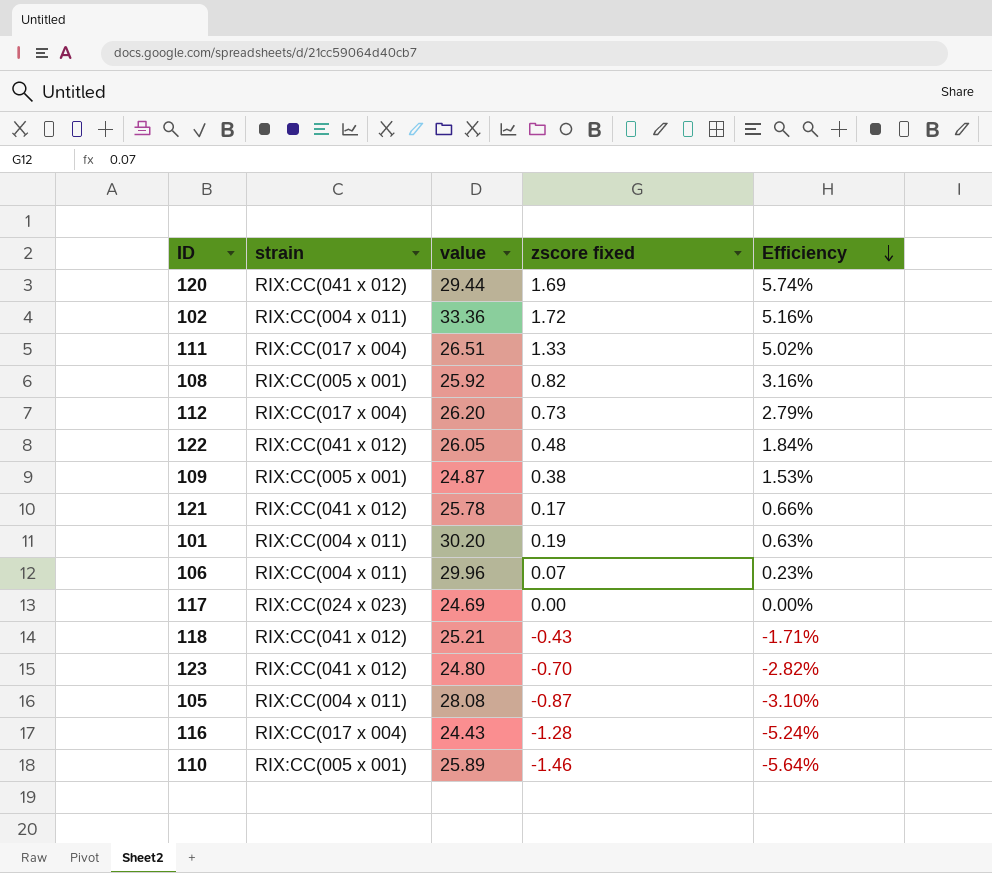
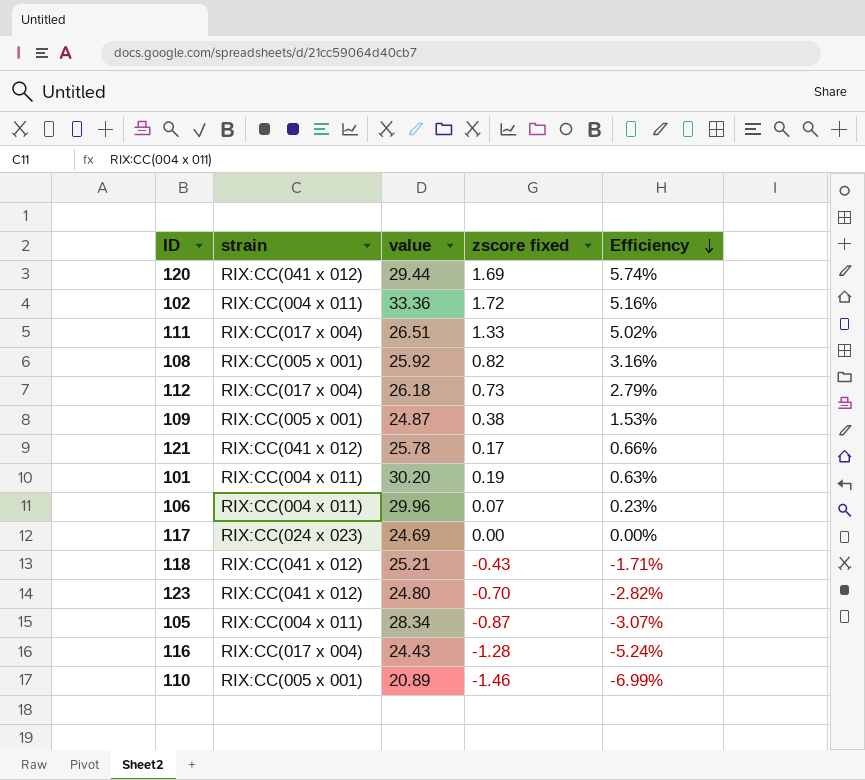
row 122: RIX:CC(041 x 012) | 26.05 | 0.48 | 1.84% -> none
112 | value: 26.20 -> 26.18
105 | value: 28.08 -> 28.34
105 | Efficiency: -3.10% -> -3.07%
110 | value: 25.89 -> 20.89
110 | Efficiency: -5.64% -> -6.99%

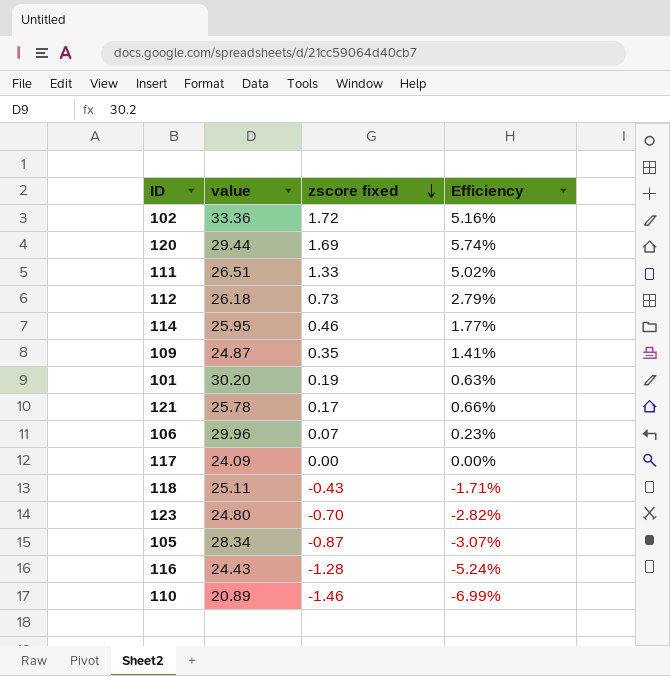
row order: Efficiency descending -> zscore fixed descending
column strain | position: 2 -> none
row 108: RIX:CC(005 x 001) | 25.92 | 0.82 | 3.16% -> none
row 114: none -> 25.95 | 0.46 | 1.77%
109 | zscore fixed: 0.38 -> 0.35
109 | Efficiency: 1.53% -> 1.41%
117 | value: 24.69 -> 24.09
118 | value: 25.21 -> 25.11

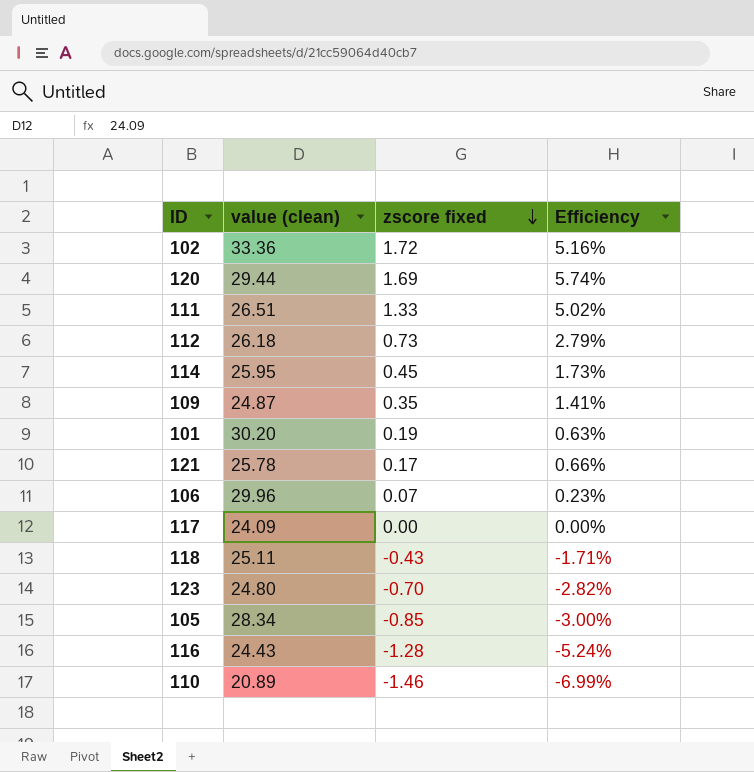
column name: value -> value (clean)
114 | zscore fixed: 0.46 -> 0.45
114 | Efficiency: 1.77% -> 1.73%
105 | zscore fixed: -0.87 -> -0.85
105 | Efficiency: -3.07% -> -3.00%

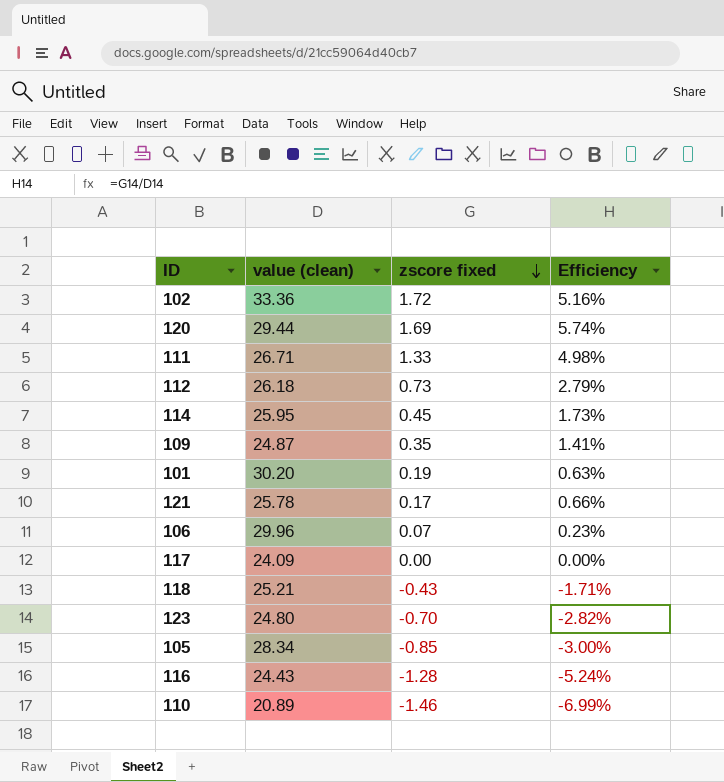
111 | value (clean): 26.51 -> 26.71
111 | Efficiency: 5.02% -> 4.98%
118 | value (clean): 25.11 -> 25.21

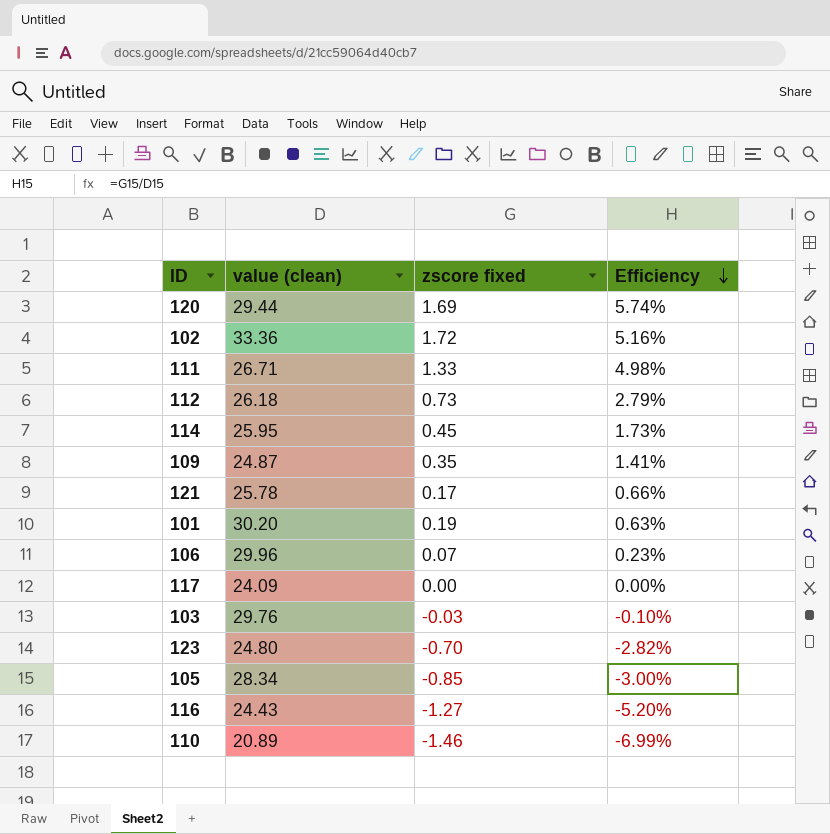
row order: zscore fixed descending -> Efficiency descending
row 118: 25.21 | -0.43 | -1.71% -> none
row 103: none -> 29.76 | -0.03 | -0.10%
116 | zscore fixed: -1.28 -> -1.27
116 | Efficiency: -5.24% -> -5.20%

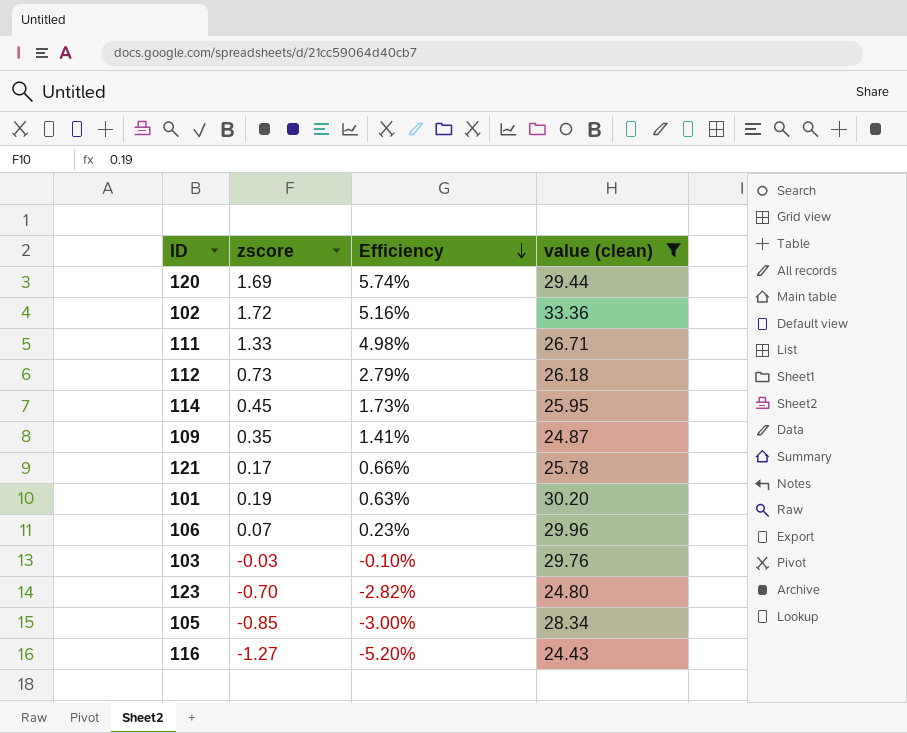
filter: none -> value (clean) >= 24.43
column name: zscore fixed -> zscore
column value (clean) | position: 2 -> 4

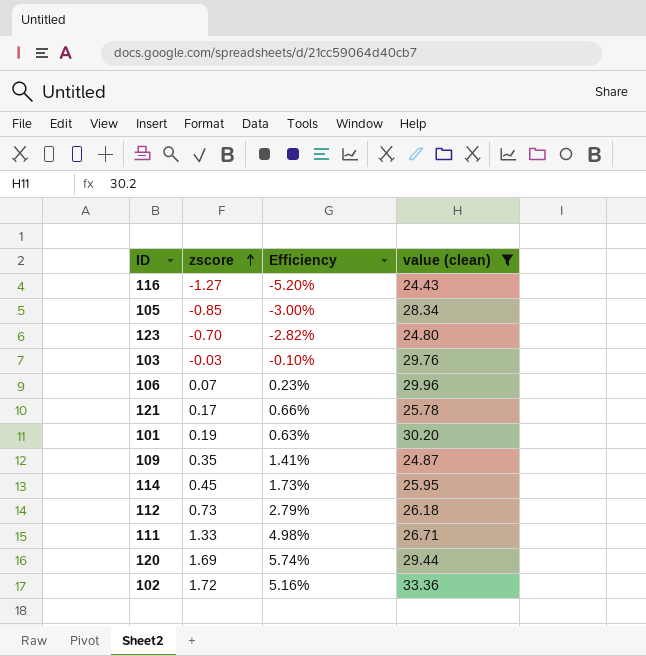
row order: Efficiency descending -> zscore ascending

